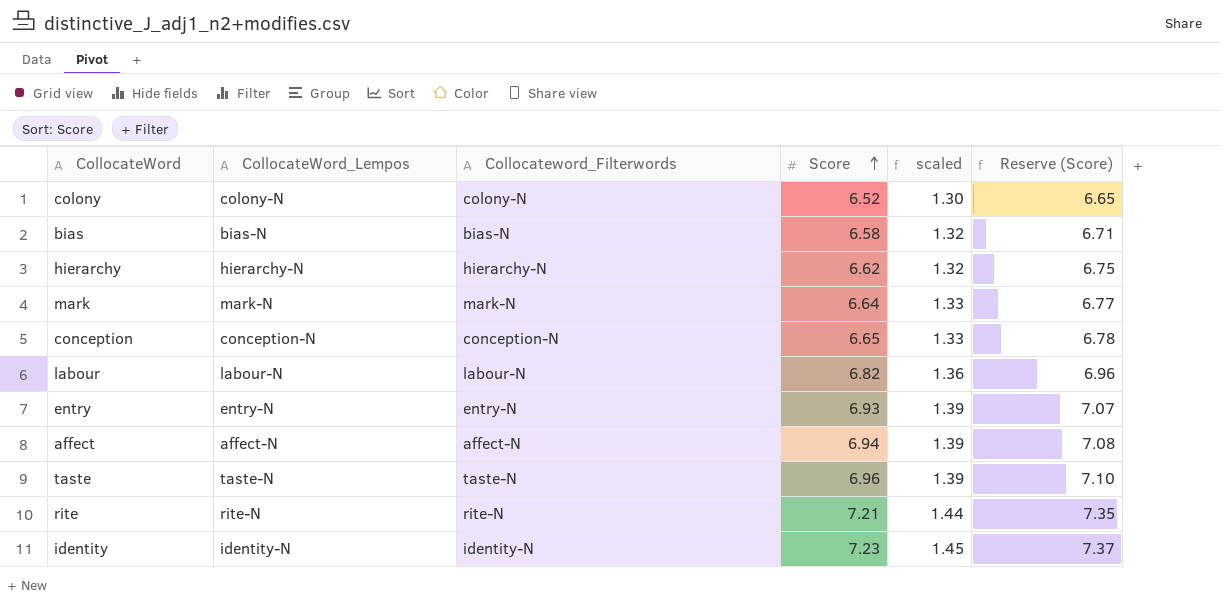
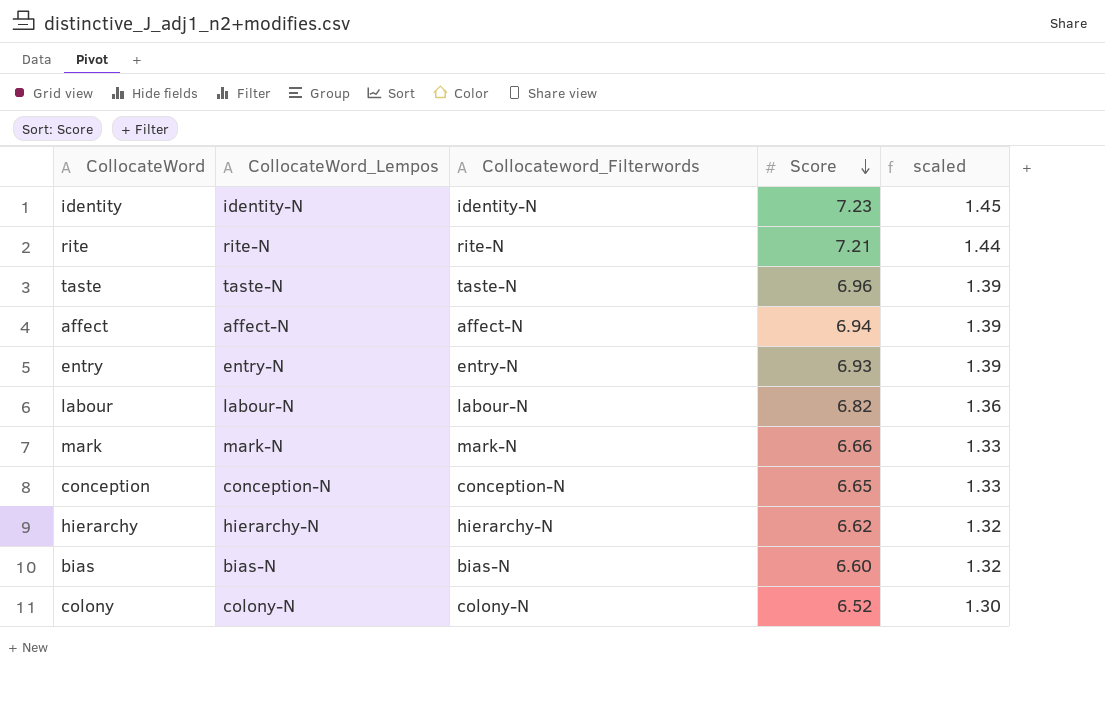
row order: Score ascending -> Score descending
column Reserve (Score) | formula: [Score] * 1.02 -> none
mark | Score: 6.64 -> 6.66
bias | Score: 6.58 -> 6.60

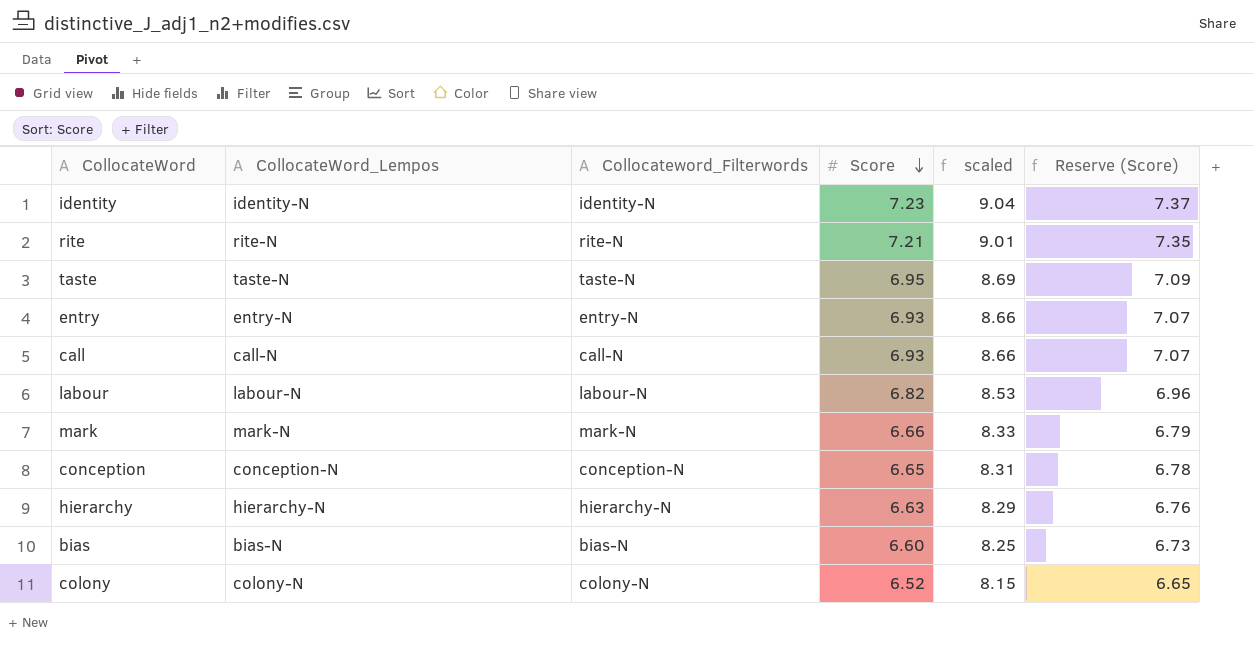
column scaled | formula: [Score] * 0.2 -> [Score] * 1.25
column Reserve (Score) | formula: none -> [Score] * 1.02
row affect: affect-N | affect-N | 6.94 | 1.39 -> none
taste | Score: 6.96 -> 6.95
row call: none -> call-N | call-N | 6.93 | 8.66 | 7.07
hierarchy | Score: 6.62 -> 6.63

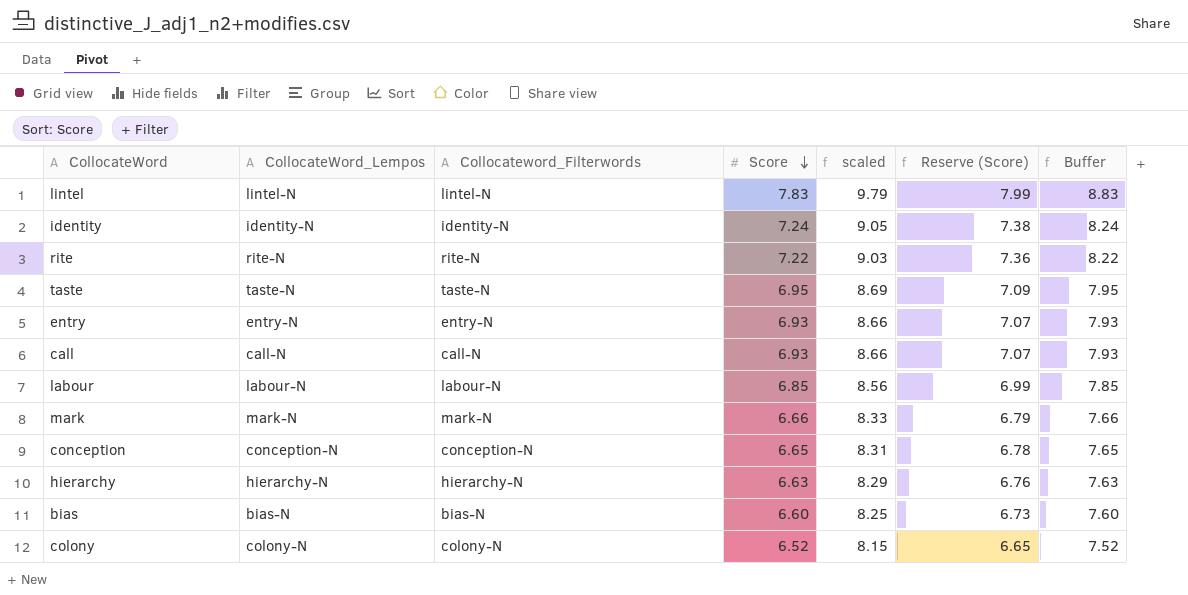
column Buffer | formula: none -> [Score] + 1
row lintel: none -> lintel-N | lintel-N | 7.83 | 9.79 | 7.99 | 8.83
identity | Score: 7.23 -> 7.24
identity | scaled: 9.04 -> 9.05
identity | Reserve (Score): 7.37 -> 7.38
rite | Score: 7.21 -> 7.22
rite | scaled: 9.01 -> 9.03
rite | Reserve (Score): 7.35 -> 7.36
labour | Score: 6.82 -> 6.85
labour | scaled: 8.53 -> 8.56
labour | Reserve (Score): 6.96 -> 6.99

